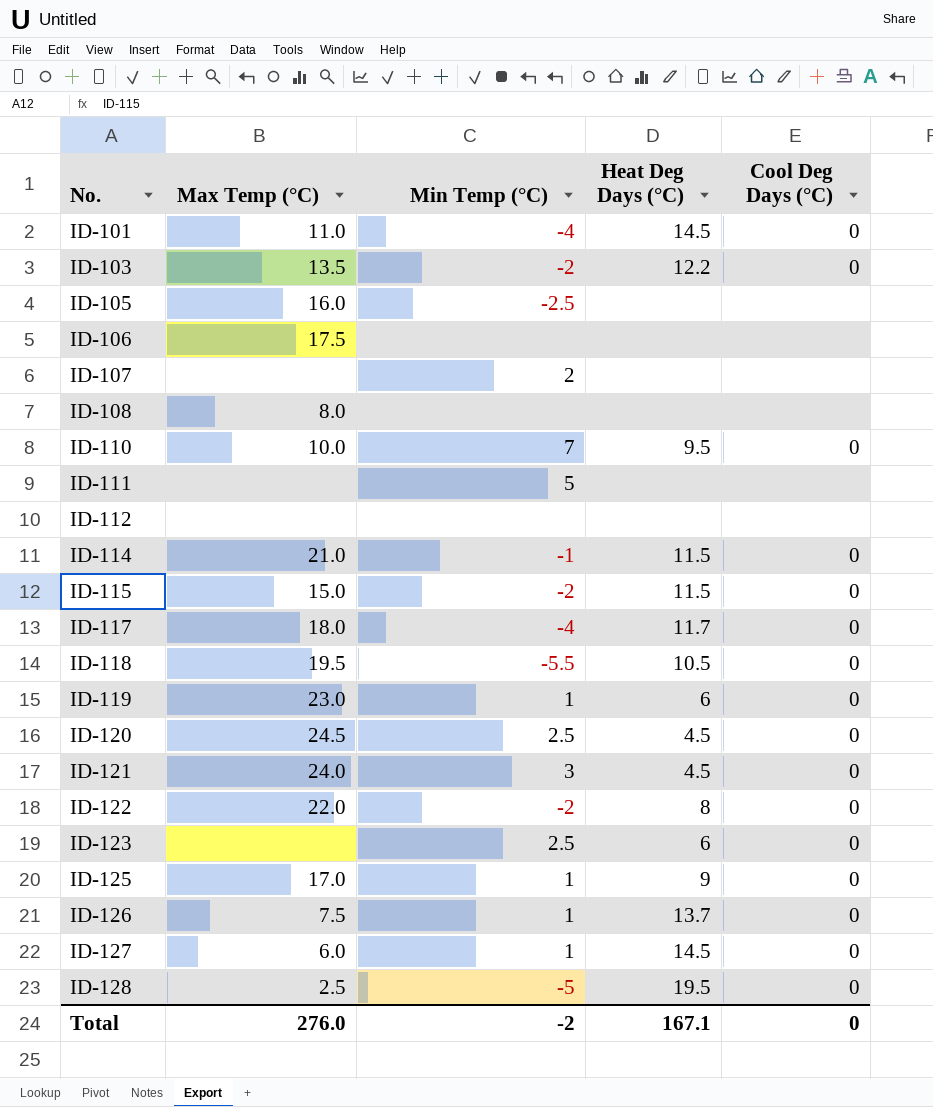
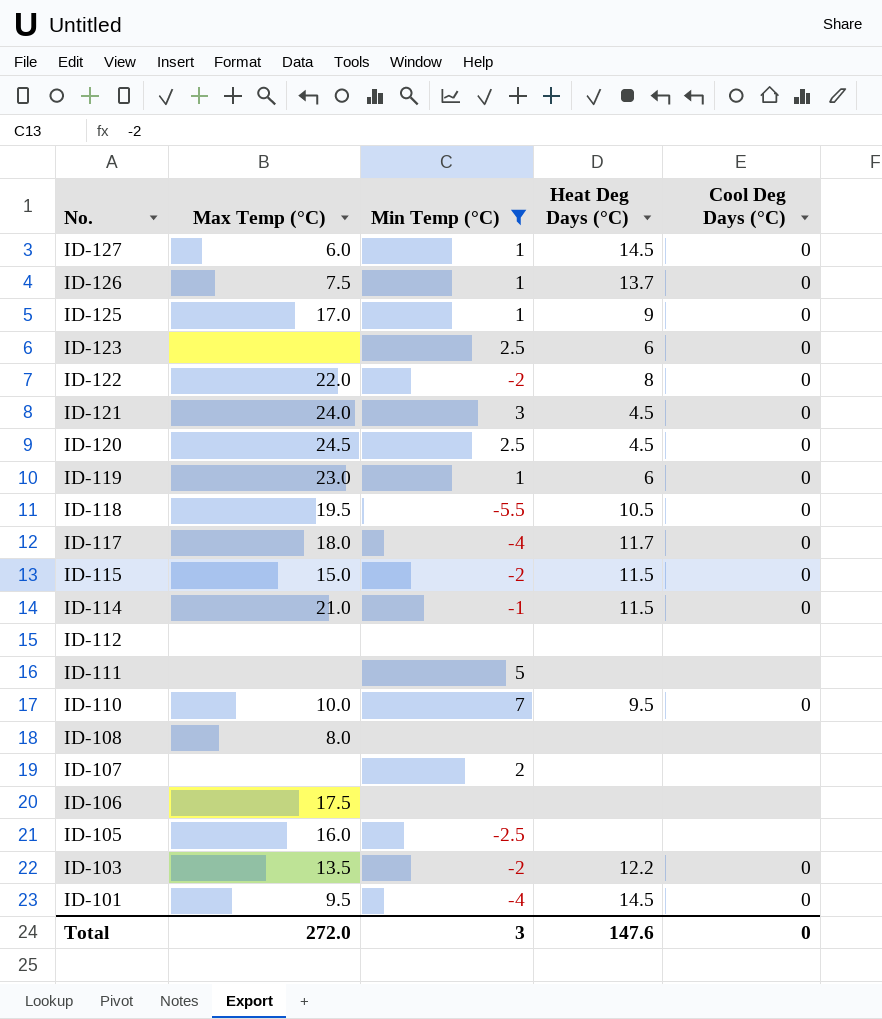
filter: none -> Min Temp (°C) != -5
row order: No. ascending -> No. descending
ID-101 | Max Temp (°C): 11.0 -> 9.5
Total | Max Temp (°C): 276.0 -> 272.0
Total | Min Temp (°C): -2 -> 3
Total | Heat Deg Days (°C): 167.1 -> 147.6

